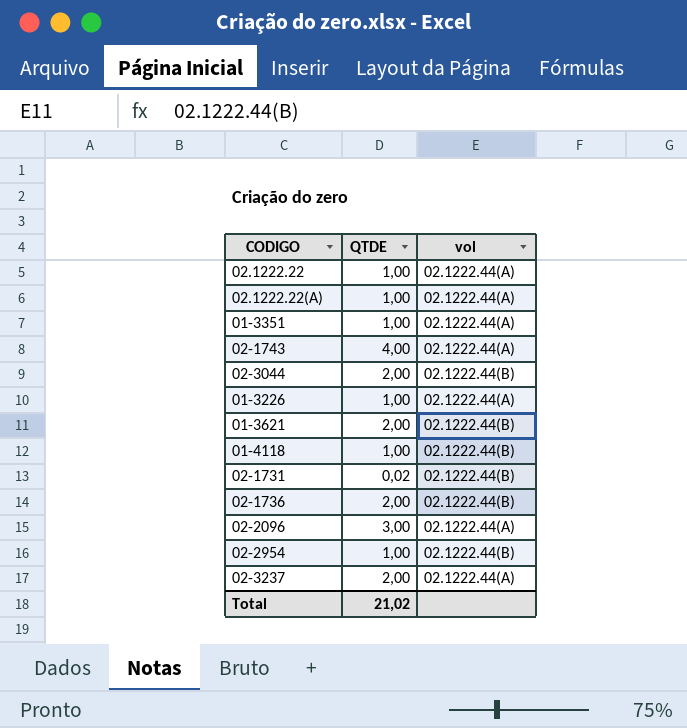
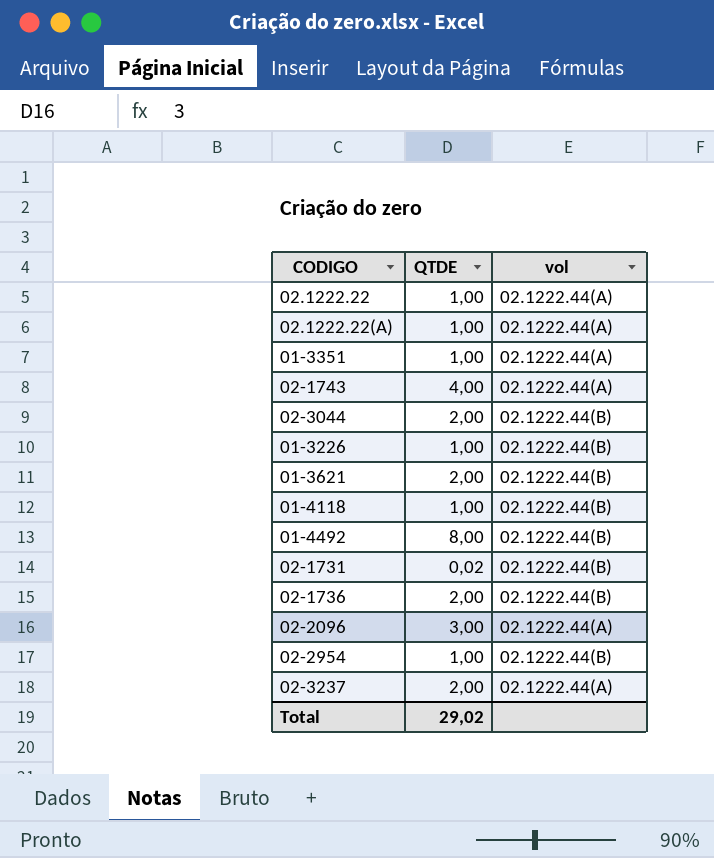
01-3226 | vol: 02.1222.44(A) -> 02.1222.44(B)
row 01-4492: none -> 8,00 | 02.1222.44(B)
Total | QTDE: 21,02 -> 29,02

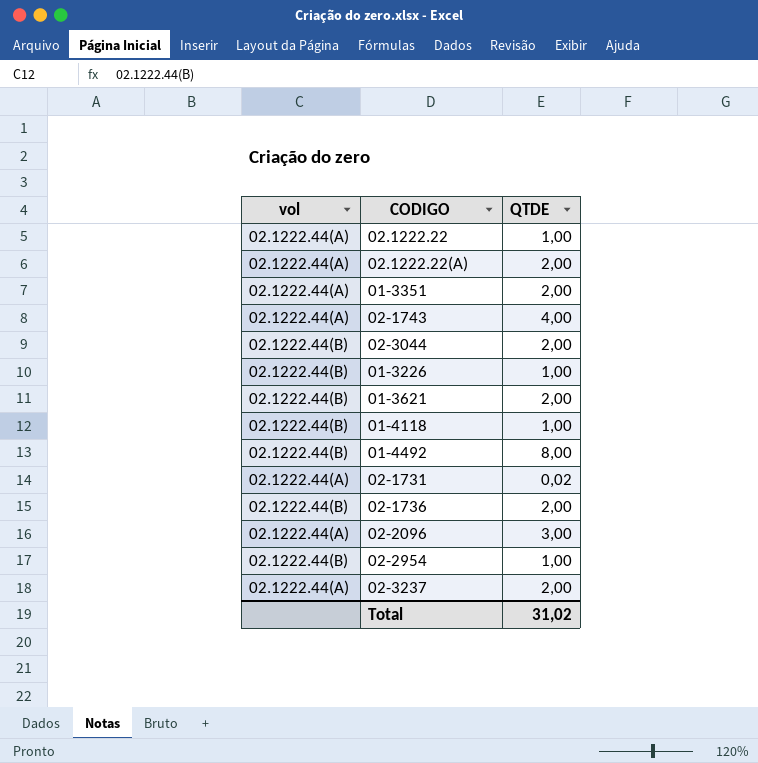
column vol | position: 3 -> 1
02.1222.22(A) | QTDE: 1,00 -> 2,00
01-3351 | QTDE: 1,00 -> 2,00
02-1731 | vol: 02.1222.44(B) -> 02.1222.44(A)
Total | QTDE: 29,02 -> 31,02

